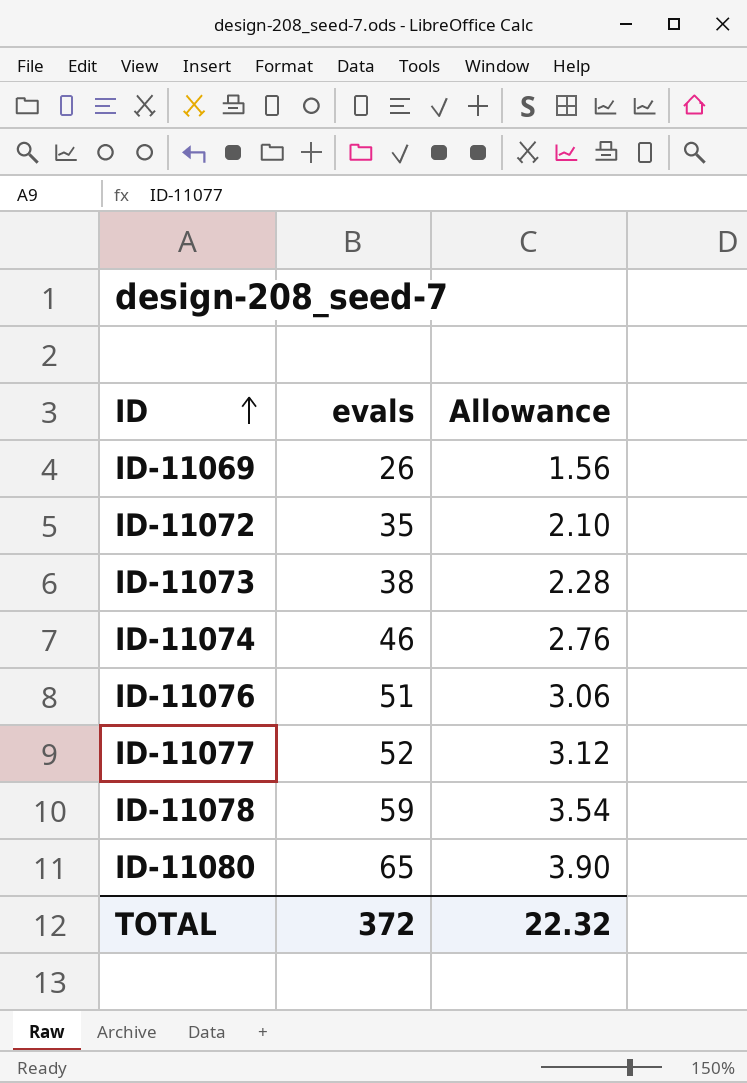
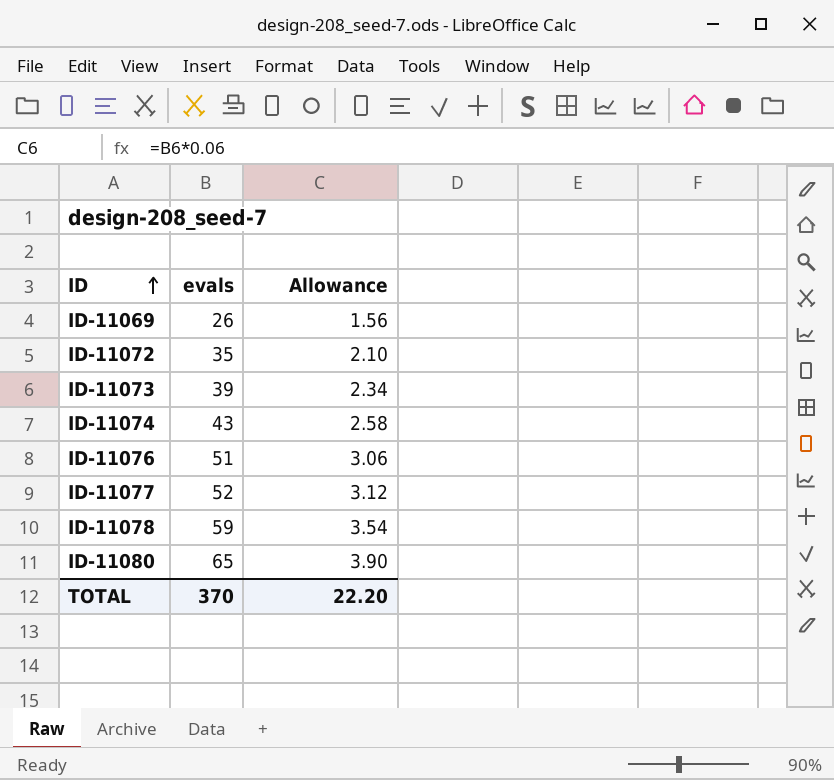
ID-11073 | evals: 38 -> 39
ID-11073 | Allowance: 2.28 -> 2.34
ID-11074 | evals: 46 -> 43
ID-11074 | Allowance: 2.76 -> 2.58
TOTAL | evals: 372 -> 370
TOTAL | Allowance: 22.32 -> 22.20

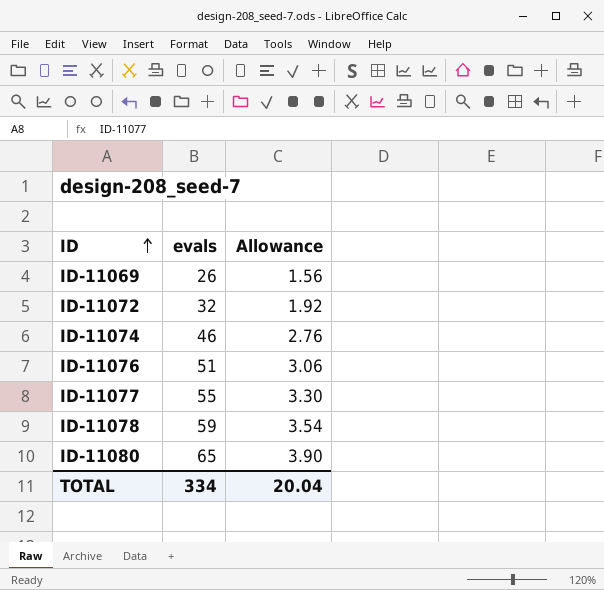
row ID-11073: 39 | 2.34 -> none
ID-11072 | evals: 35 -> 32
ID-11072 | Allowance: 2.10 -> 1.92
ID-11074 | evals: 43 -> 46
ID-11074 | Allowance: 2.58 -> 2.76
ID-11077 | evals: 52 -> 55
ID-11077 | Allowance: 3.12 -> 3.30
TOTAL | evals: 370 -> 334
TOTAL | Allowance: 22.20 -> 20.04

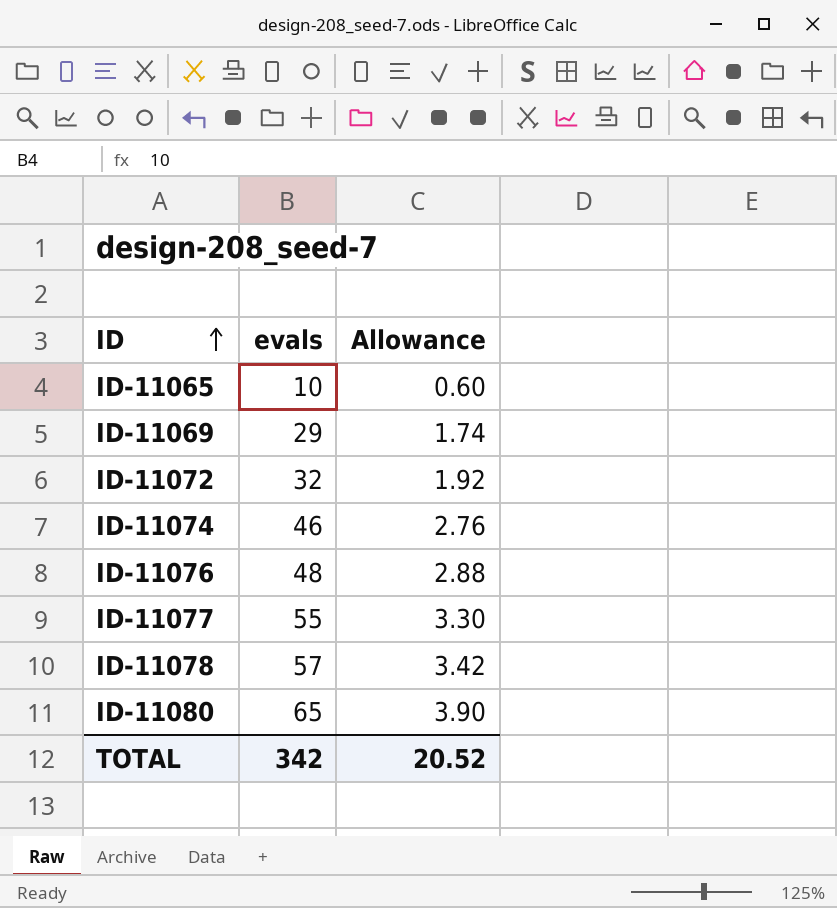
row ID-11065: none -> 10 | 0.60
ID-11069 | evals: 26 -> 29
ID-11069 | Allowance: 1.56 -> 1.74
ID-11076 | evals: 51 -> 48
ID-11076 | Allowance: 3.06 -> 2.88
ID-11078 | evals: 59 -> 57
ID-11078 | Allowance: 3.54 -> 3.42
TOTAL | evals: 334 -> 342
TOTAL | Allowance: 20.04 -> 20.52

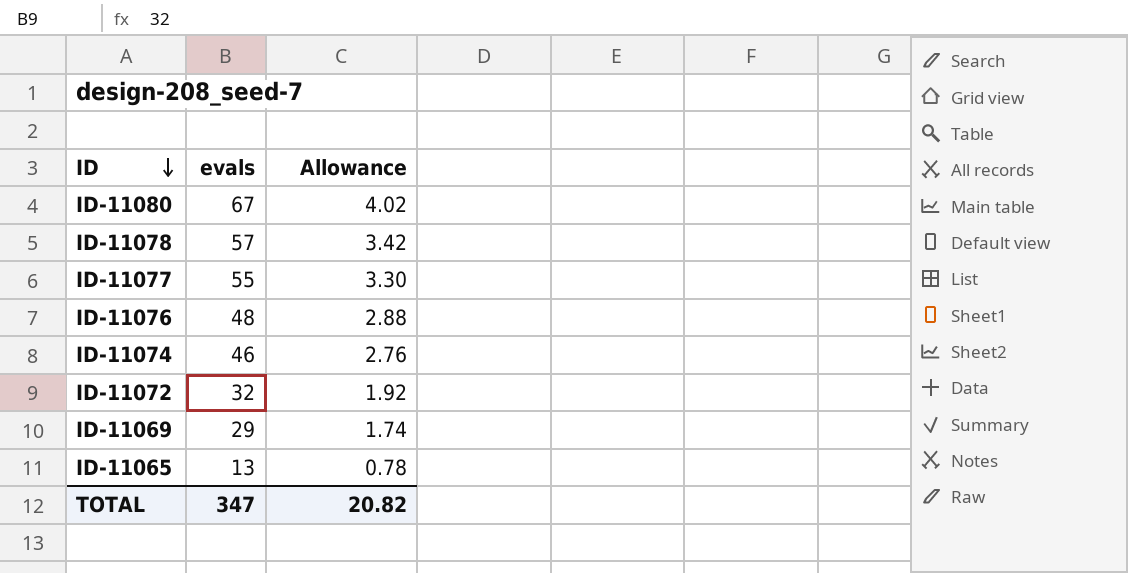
row order: ID ascending -> ID descending
ID-11080 | evals: 65 -> 67
ID-11080 | Allowance: 3.90 -> 4.02
ID-11065 | evals: 10 -> 13
ID-11065 | Allowance: 0.60 -> 0.78
TOTAL | evals: 342 -> 347
TOTAL | Allowance: 20.52 -> 20.82

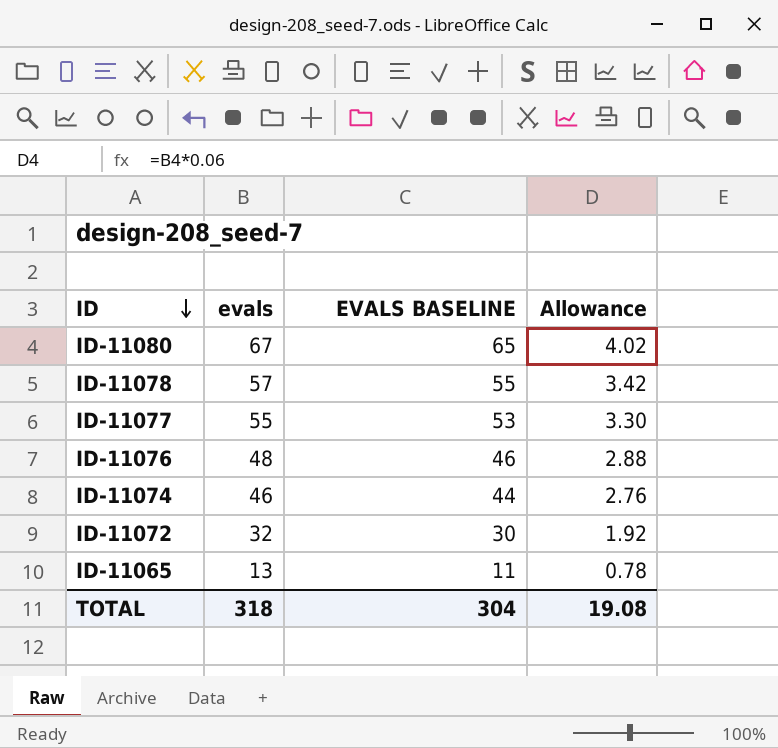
column EVALS BASELINE | formula: none -> [evals] - 2
row ID-11069: 29 | 1.74 -> none
TOTAL | evals: 347 -> 318
TOTAL | Allowance: 20.82 -> 19.08

